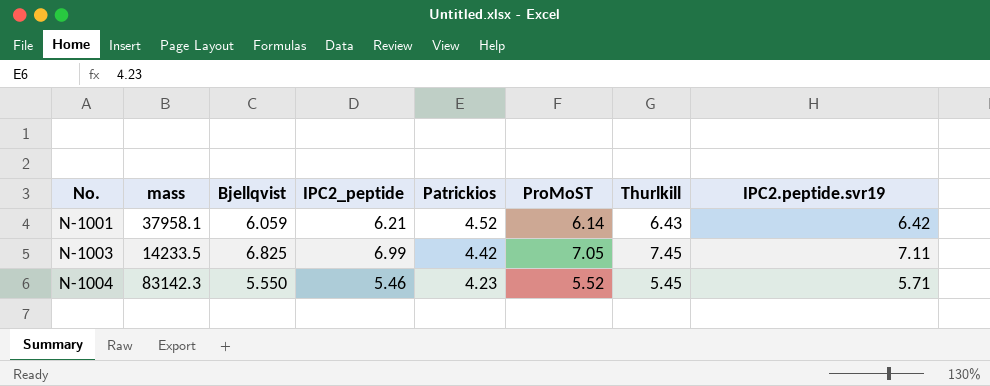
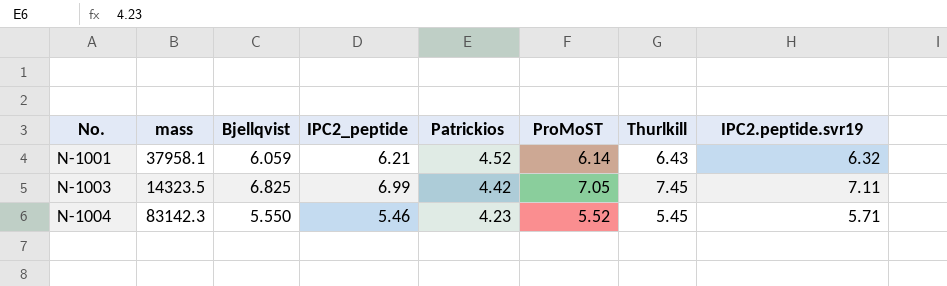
N-1001 | IPC2.peptide.svr19: 6.42 -> 6.32
N-1003 | mass: 14233.5 -> 14323.5

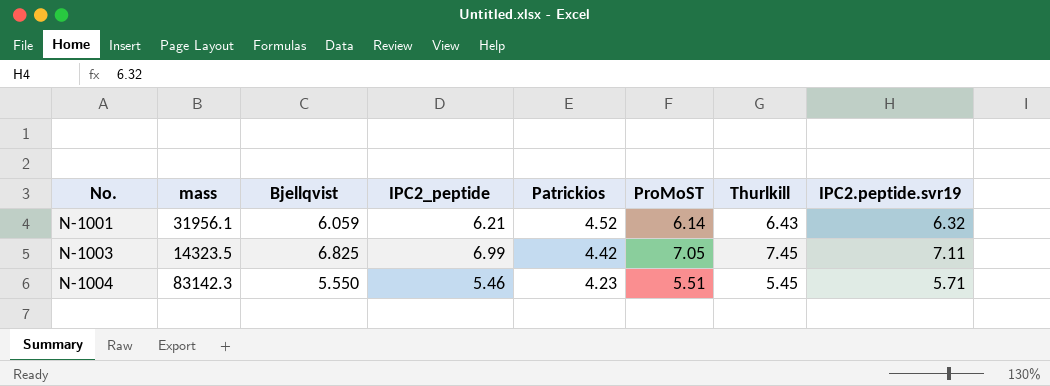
N-1001 | mass: 37958.1 -> 31956.1
N-1004 | ProMoST: 5.52 -> 5.51

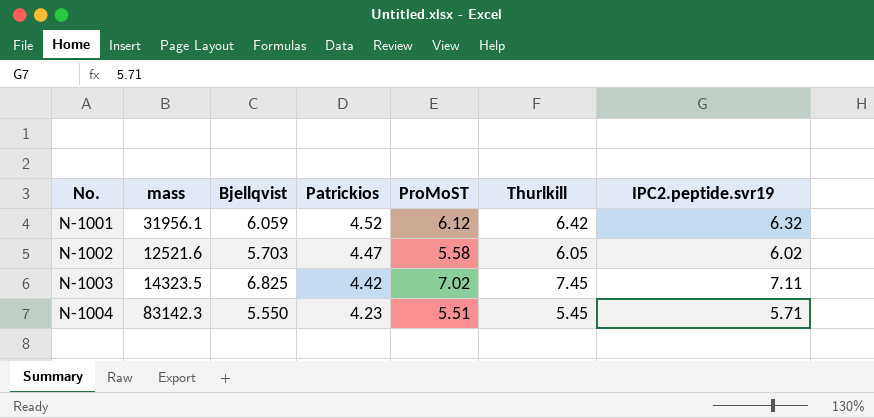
column IPC2_peptide | position: 4 -> none
N-1001 | ProMoST: 6.14 -> 6.12
N-1001 | Thurlkill: 6.43 -> 6.42
row N-1002: none -> 12521.6 | 5.703 | 4.47 | 5.58 | 6.05 | 6.02
N-1003 | ProMoST: 7.05 -> 7.02

